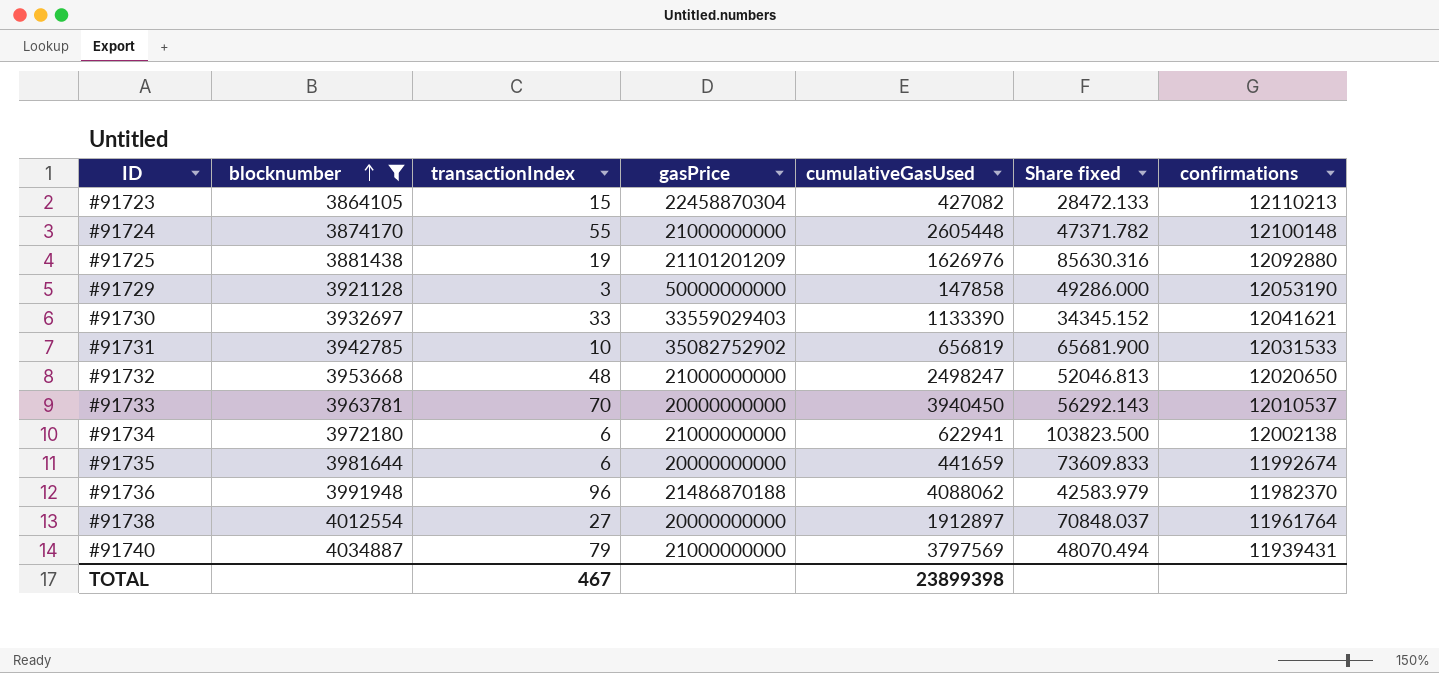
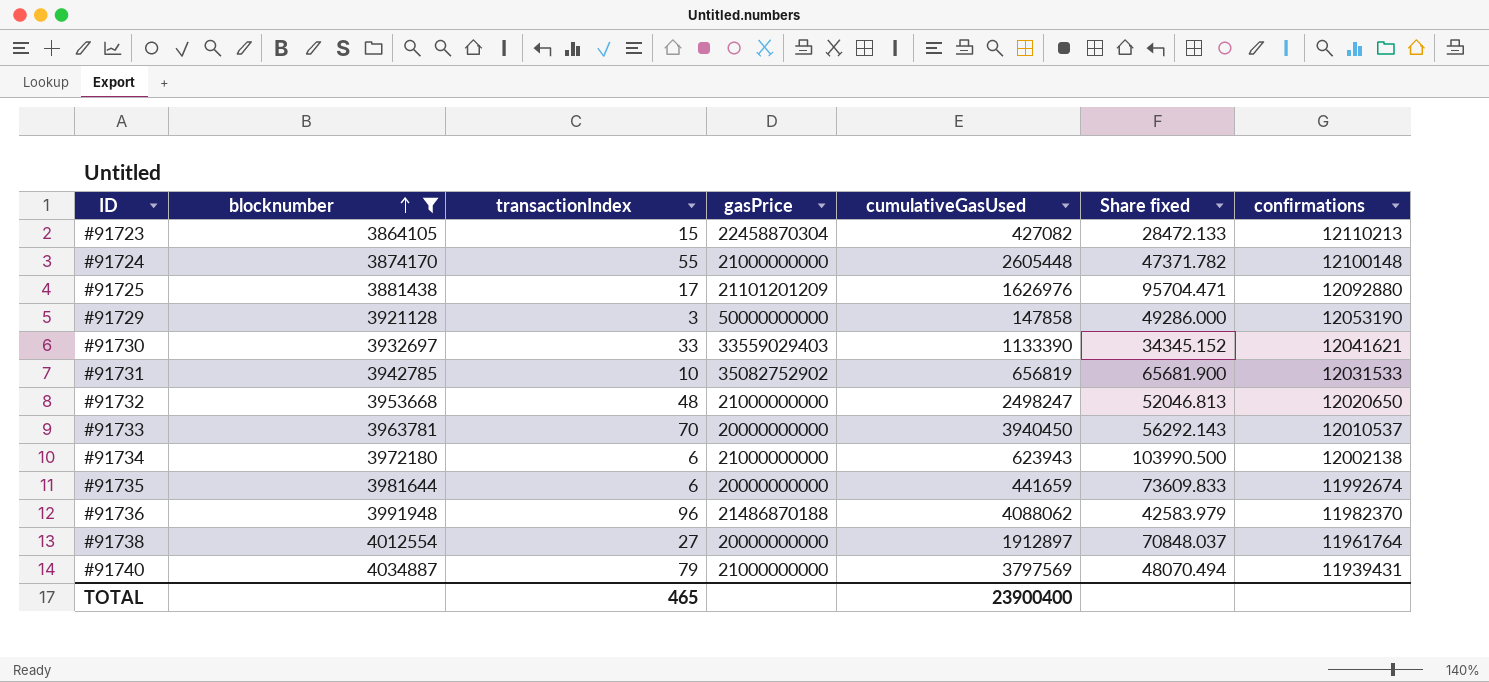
#91725 | transactionIndex: 19 -> 17
#91725 | Share fixed: 85630.316 -> 95704.471
#91734 | cumulativeGasUsed: 622941 -> 623943
#91734 | Share fixed: 103823.500 -> 103990.500
TOTAL | transactionIndex: 467 -> 465
TOTAL | cumulativeGasUsed: 23899398 -> 23900400

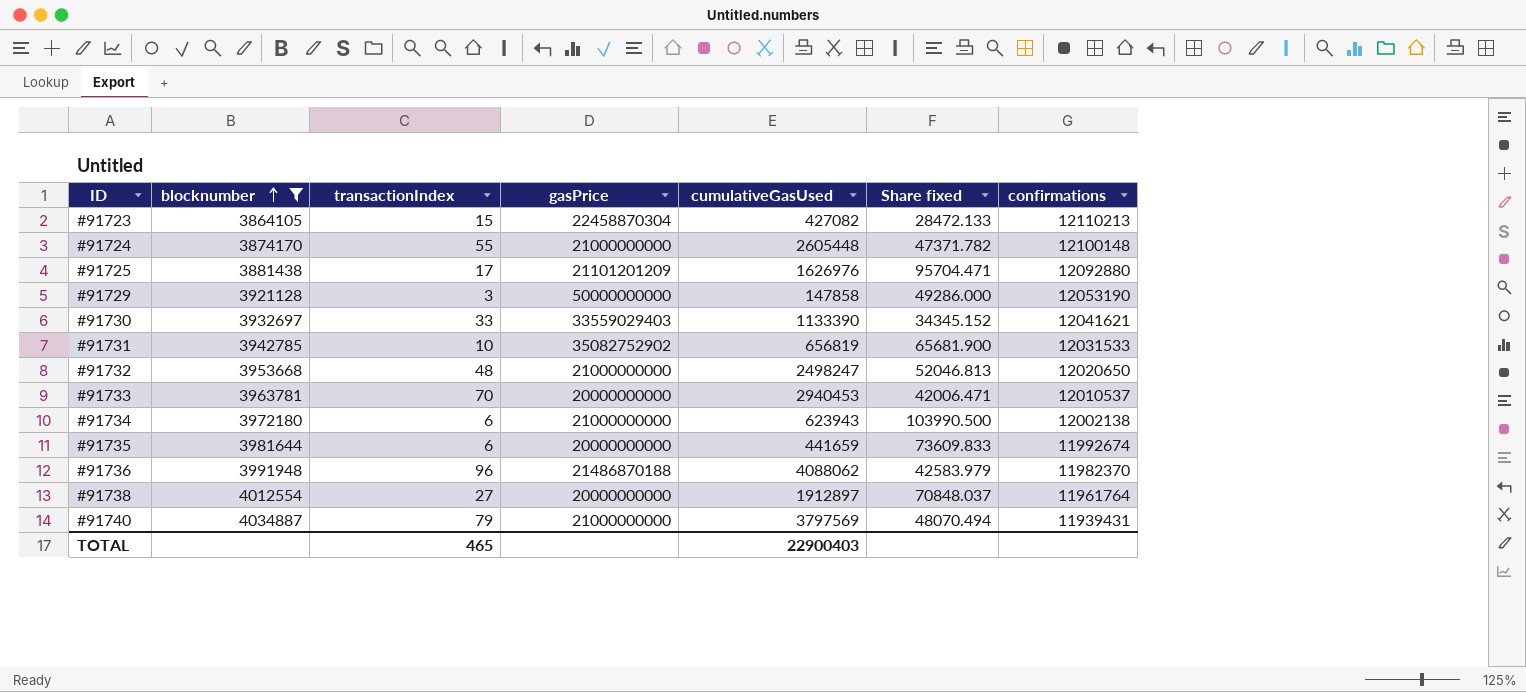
#91733 | cumulativeGasUsed: 3940450 -> 2940453
#91733 | Share fixed: 56292.143 -> 42006.471
TOTAL | cumulativeGasUsed: 23900400 -> 22900403

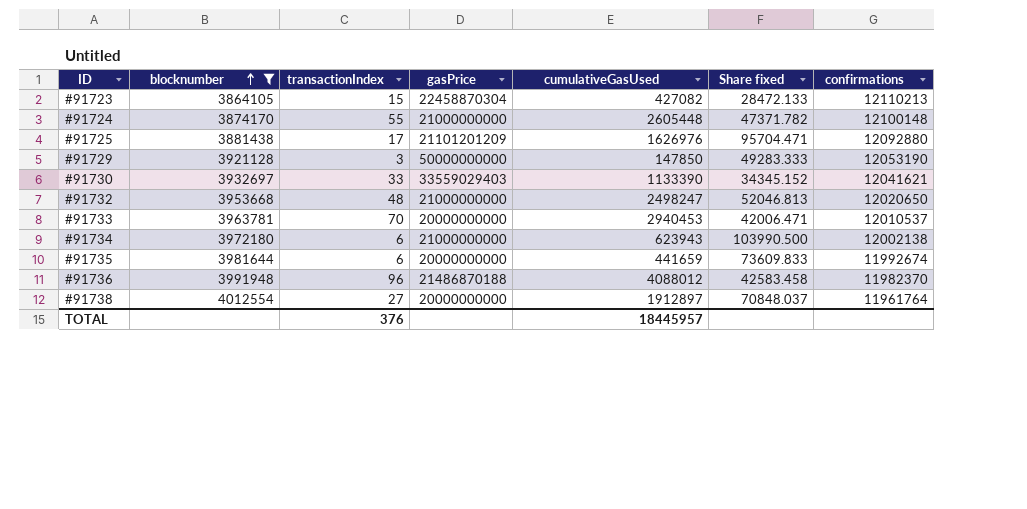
row #91731: 3942785 | 10 | 35082752902 | 656819 | 65681.900 | 12031533 -> none
row #91740: 4034887 | 79 | 21000000000 | 3797569 | 48070.494 | 11939431 -> none
#91729 | cumulativeGasUsed: 147858 -> 147850
#91729 | Share fixed: 49286.000 -> 49283.333
#91736 | cumulativeGasUsed: 4088062 -> 4088012
#91736 | Share fixed: 42583.979 -> 42583.458
TOTAL | transactionIndex: 465 -> 376
TOTAL | cumulativeGasUsed: 22900403 -> 18445957

